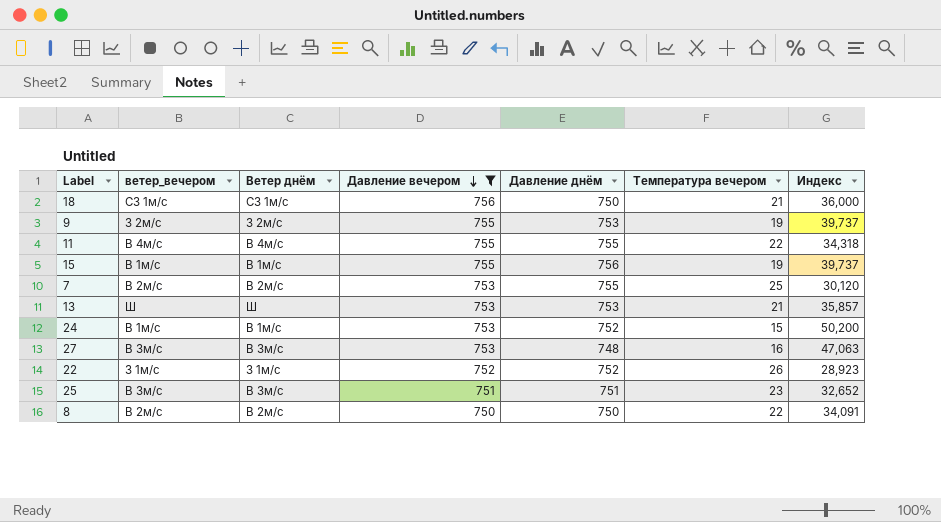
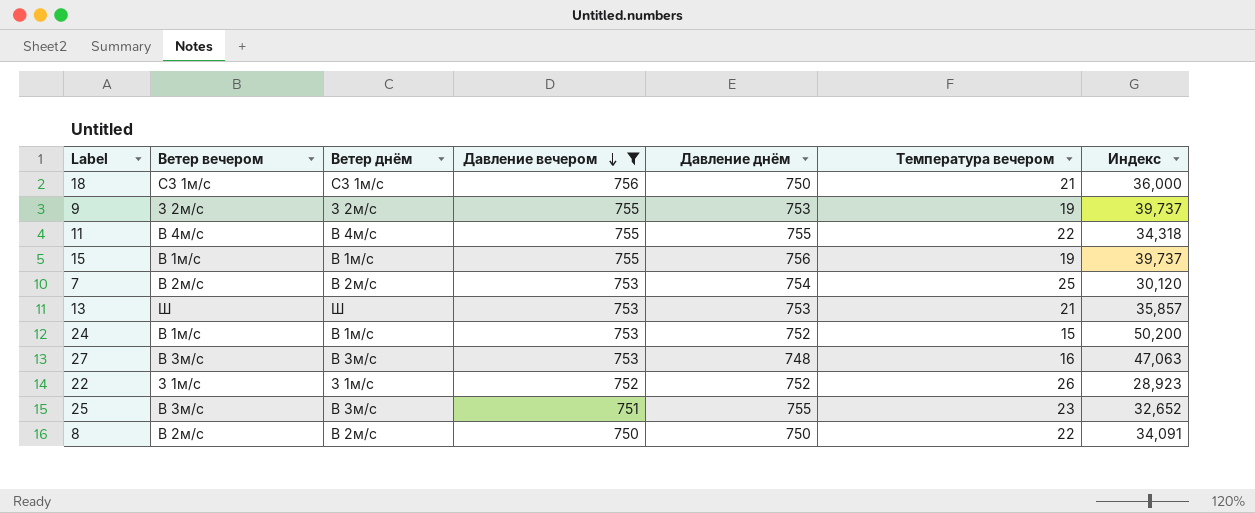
column name: ветер_вечером -> Ветер вечером
7 | Давление днём: 755 -> 754
25 | Давление днём: 751 -> 755

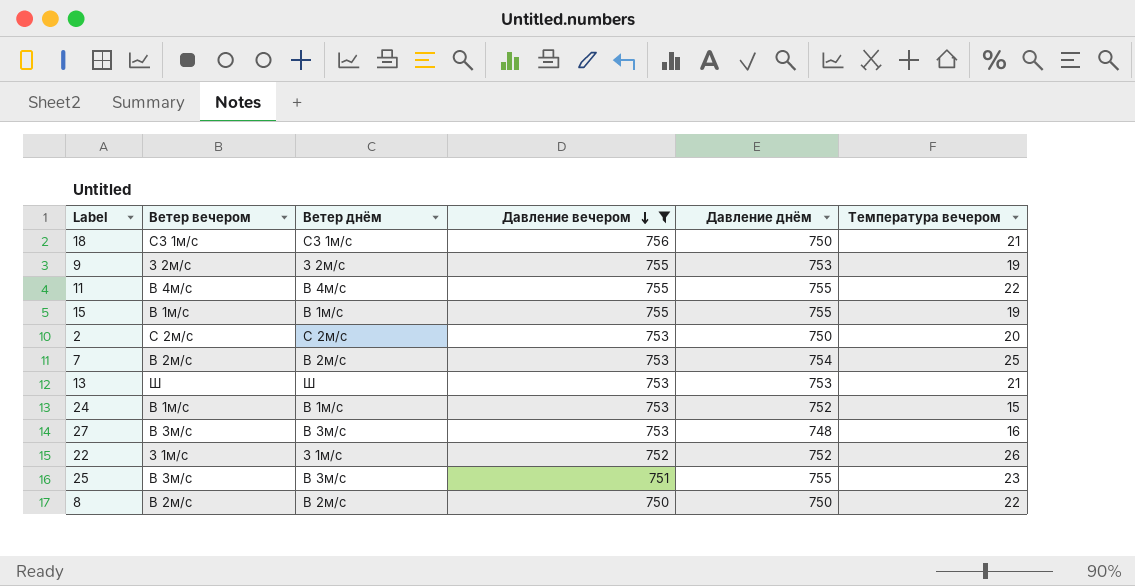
column Индекс | formula: [Давление вечером] / [Температура вечером] -> none
15 | Давление днём: 756 -> 755
row 2: none -> С 2м/с | С 2м/с | 753 | 750 | 20

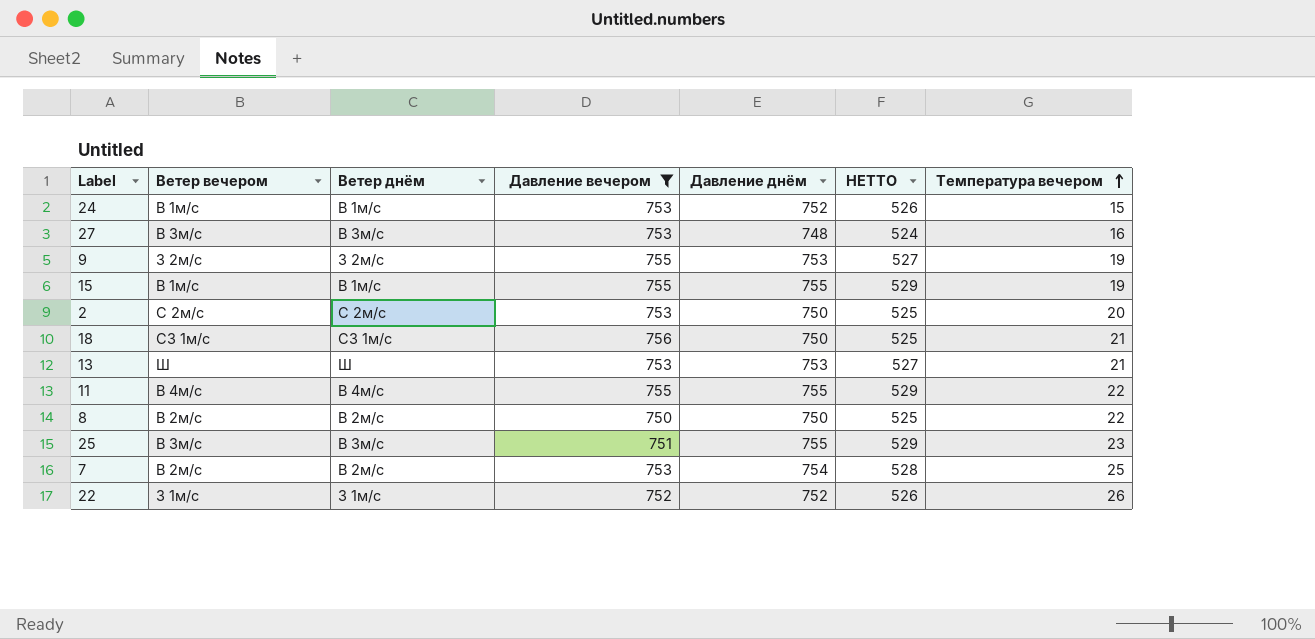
row order: Давление вечером descending -> Температура вечером ascending
column НЕТТО | formula: none -> [Давление днём] * 0,7

